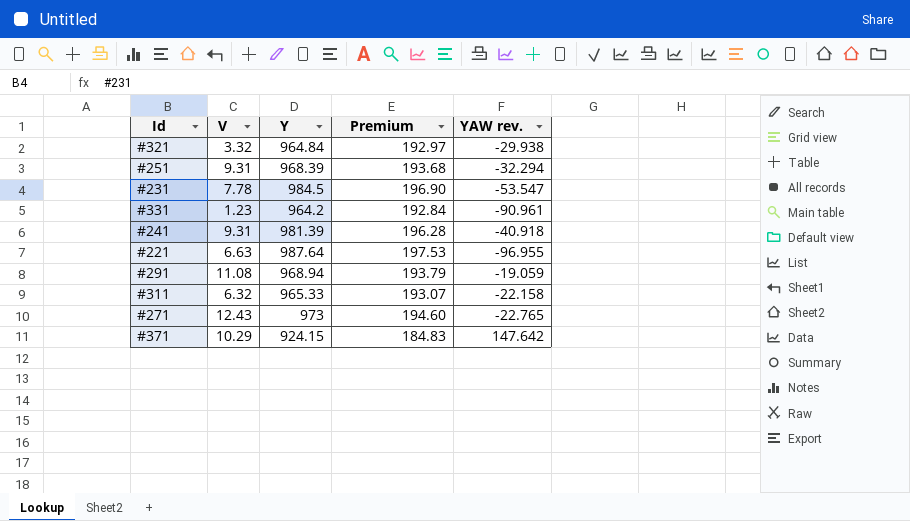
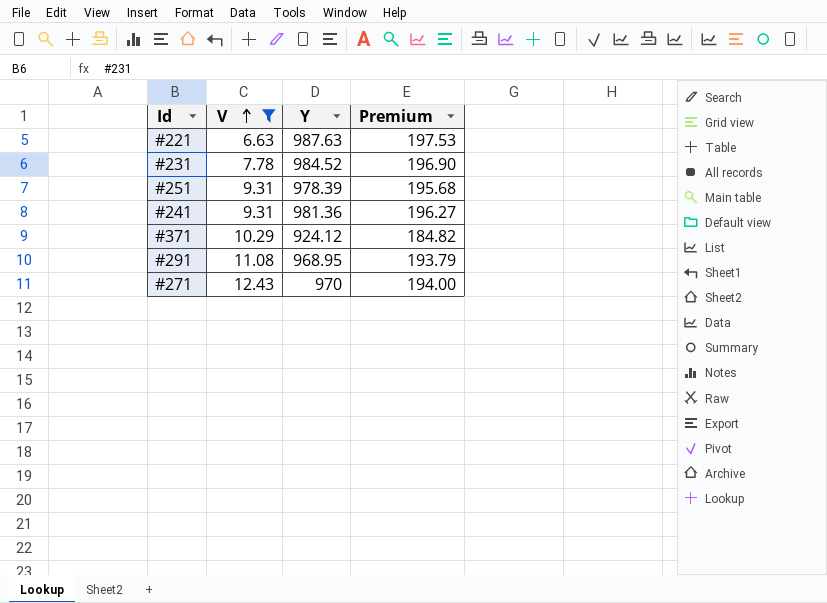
filter: none -> V >= 6.63
row order: none -> V ascending
column YAW rev. | position: 5 -> none
#221 | Y: 987.64 -> 987.63
#231 | Y: 984.5 -> 984.52
#251 | Y: 968.39 -> 978.39
#251 | Premium: 193.68 -> 195.68
#241 | Y: 981.39 -> 981.36
#241 | Premium: 196.28 -> 196.27
#371 | Y: 924.15 -> 924.12
#371 | Premium: 184.83 -> 184.82
#291 | Y: 968.94 -> 968.95
#271 | Y: 973 -> 970
#271 | Premium: 194.60 -> 194.00

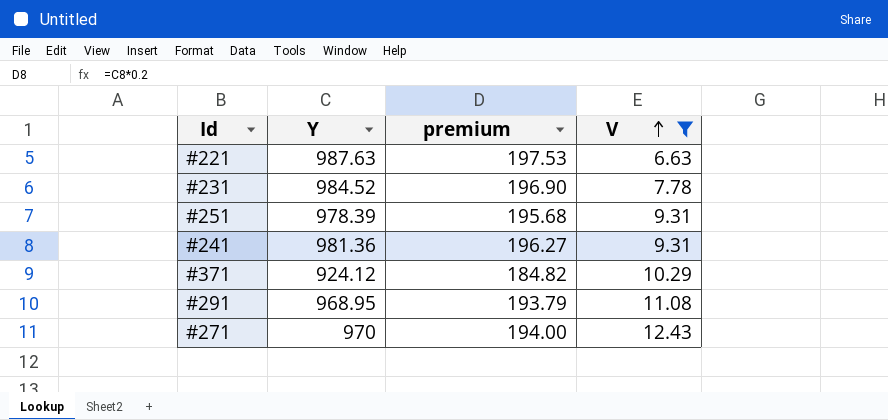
column name: Premium -> premium
column V | position: 2 -> 4

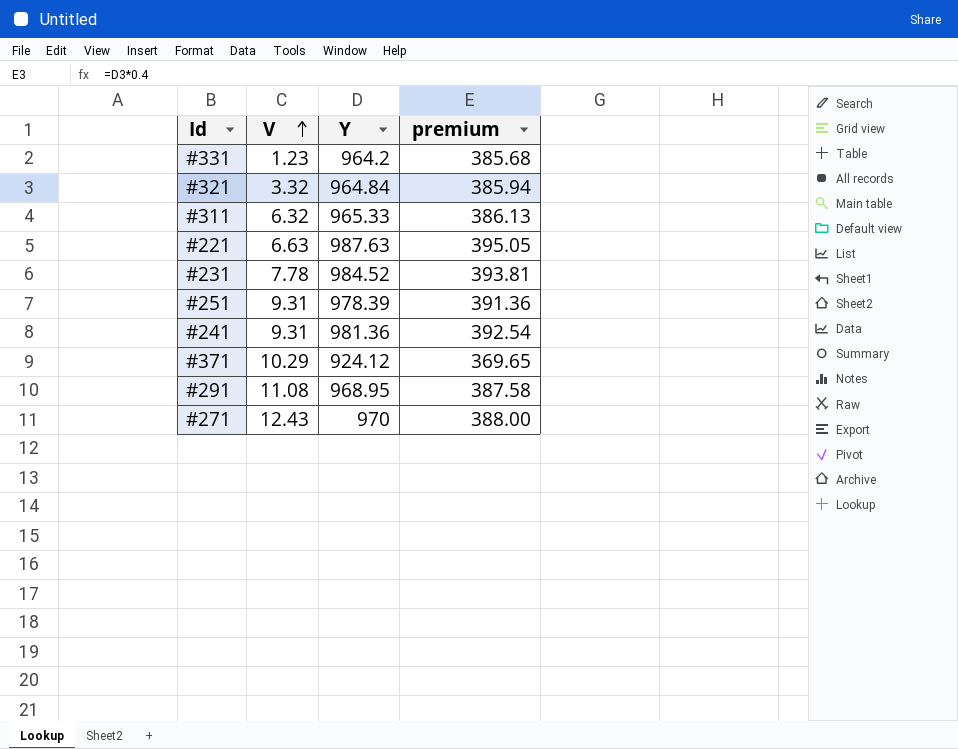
filter: V >= 6.63 -> none
column V | position: 4 -> 2
column premium | formula: [Y] * 0.2 -> [Y] * 0.4

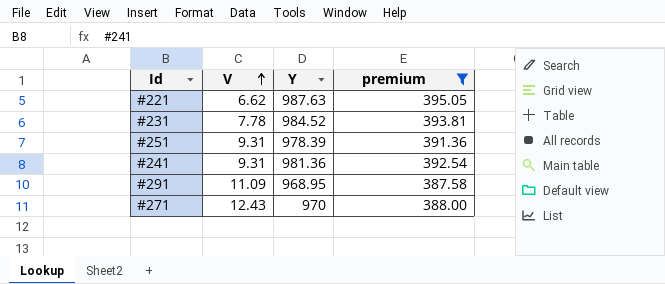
filter: none -> premium >= 387.58
#221 | V: 6.63 -> 6.62
#291 | V: 11.08 -> 11.09

